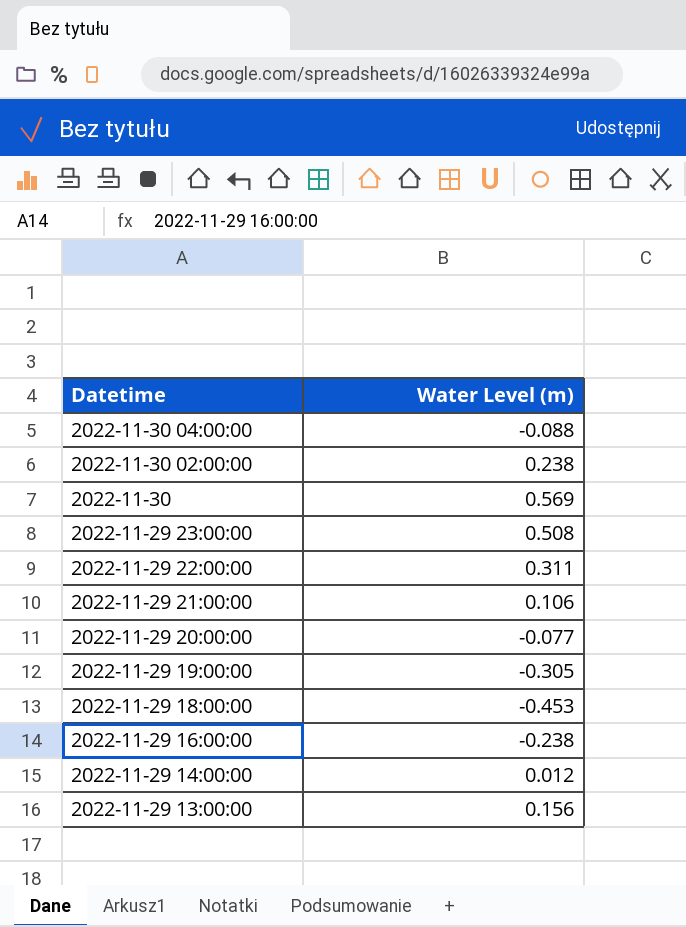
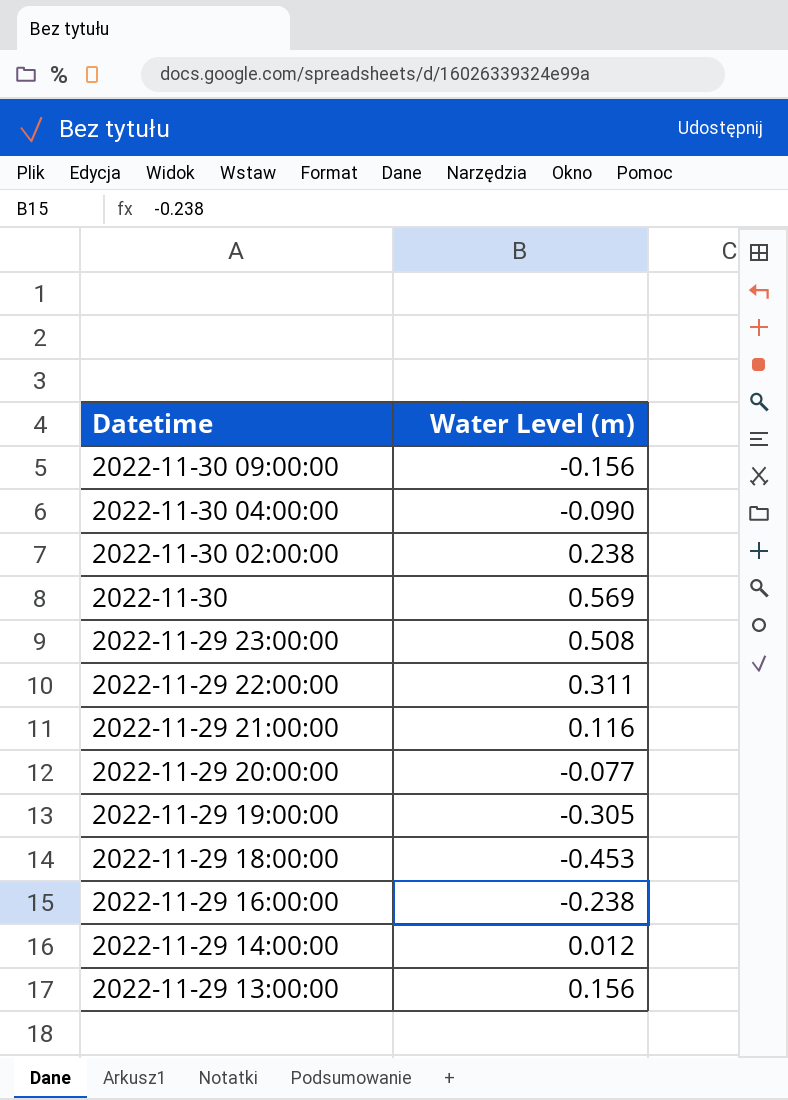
row 2022-11-30 09:00:00: none -> -0.156
2022-11-30 04:00:00 | Water Level (m): -0.088 -> -0.090
2022-11-29 21:00:00 | Water Level (m): 0.106 -> 0.116

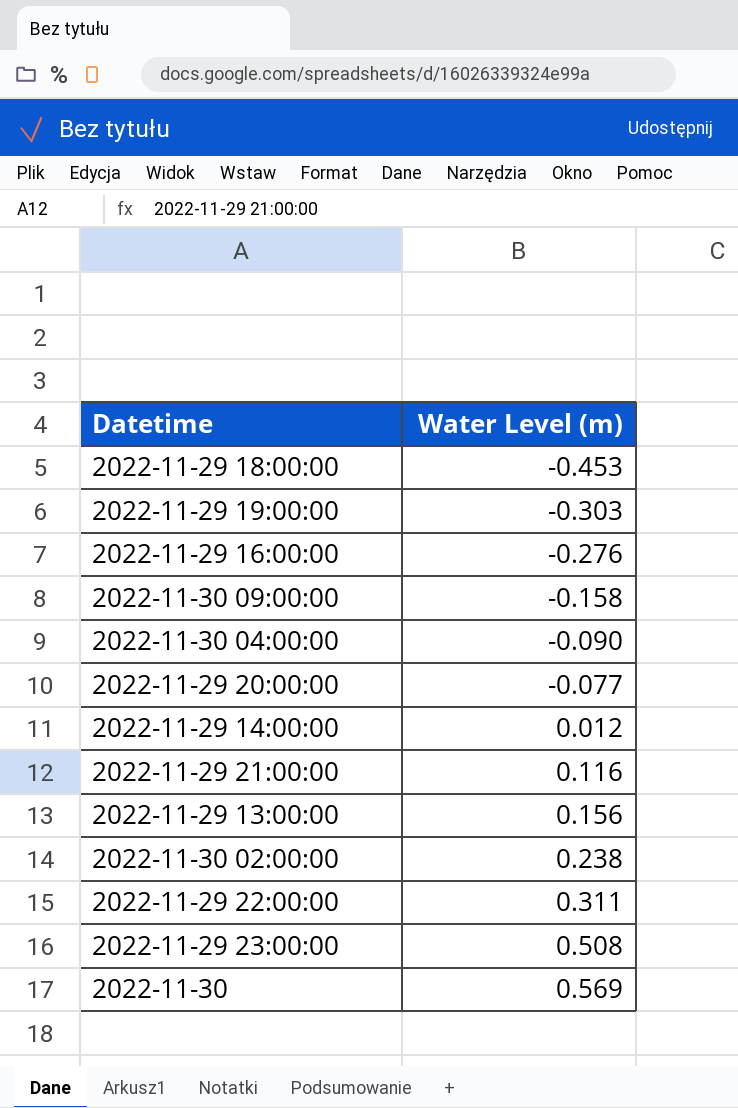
row order: Datetime descending -> Water Level (m) ascending
2022-11-29 19:00:00 | Water Level (m): -0.305 -> -0.303
2022-11-29 16:00:00 | Water Level (m): -0.238 -> -0.276
2022-11-30 09:00:00 | Water Level (m): -0.156 -> -0.158

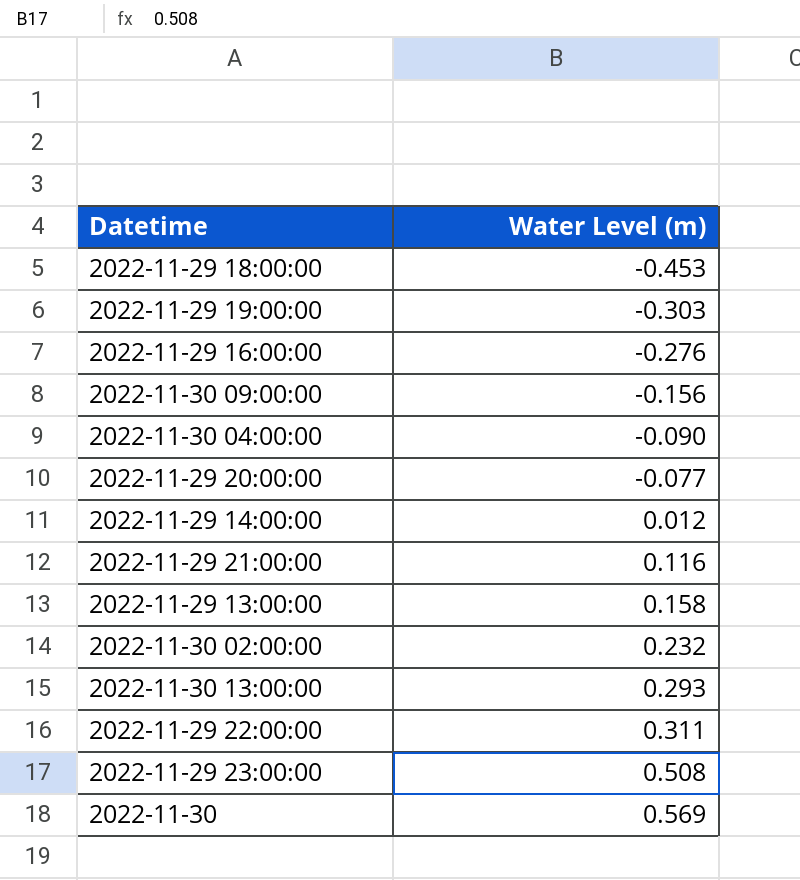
2022-11-30 09:00:00 | Water Level (m): -0.158 -> -0.156
2022-11-29 13:00:00 | Water Level (m): 0.156 -> 0.158
2022-11-30 02:00:00 | Water Level (m): 0.238 -> 0.232
row 2022-11-30 13:00:00: none -> 0.293

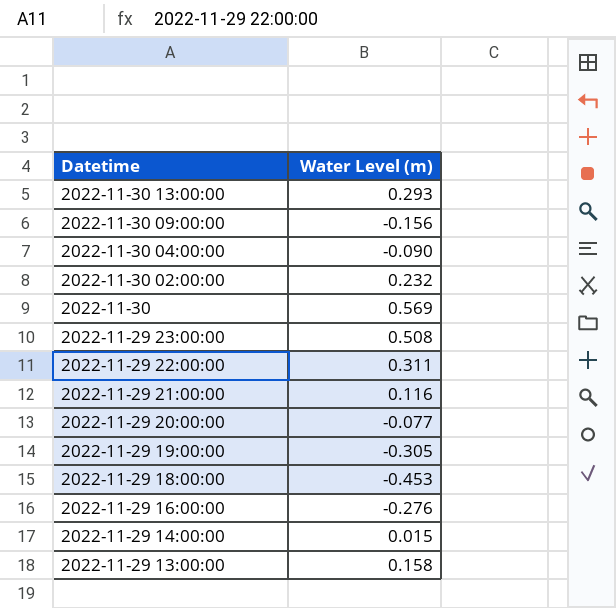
row order: Water Level (m) ascending -> Datetime descending
2022-11-29 19:00:00 | Water Level (m): -0.303 -> -0.305
2022-11-29 14:00:00 | Water Level (m): 0.012 -> 0.015

